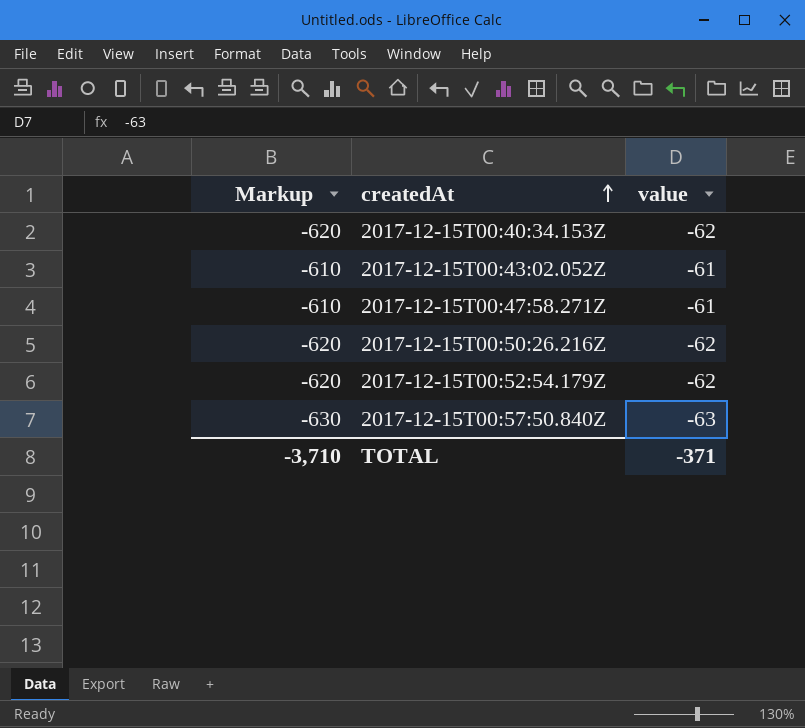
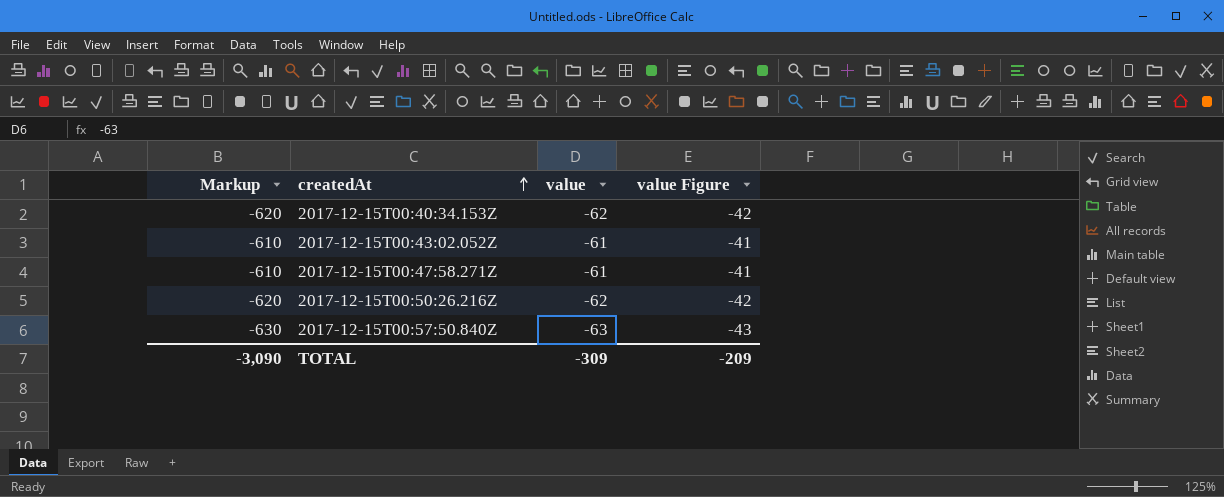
column value Figure | formula: none -> [value] + 20
row 2017-12-15T00:52:54.179Z: -620 | -62 -> none
TOTAL | Markup: -3,710 -> -3,090
TOTAL | value: -371 -> -309

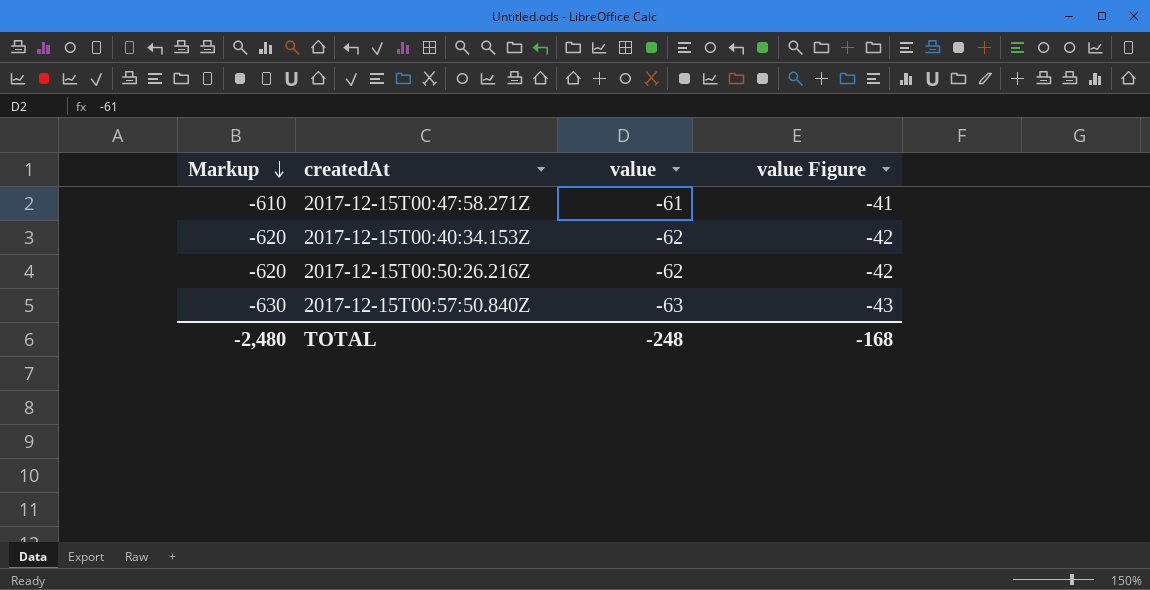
row order: createdAt ascending -> Markup descending
row 2017-12-15T00:43:02.052Z: -610 | -61 | -41 -> none
TOTAL | Markup: -3,090 -> -2,480
TOTAL | value: -309 -> -248
TOTAL | value Figure: -209 -> -168

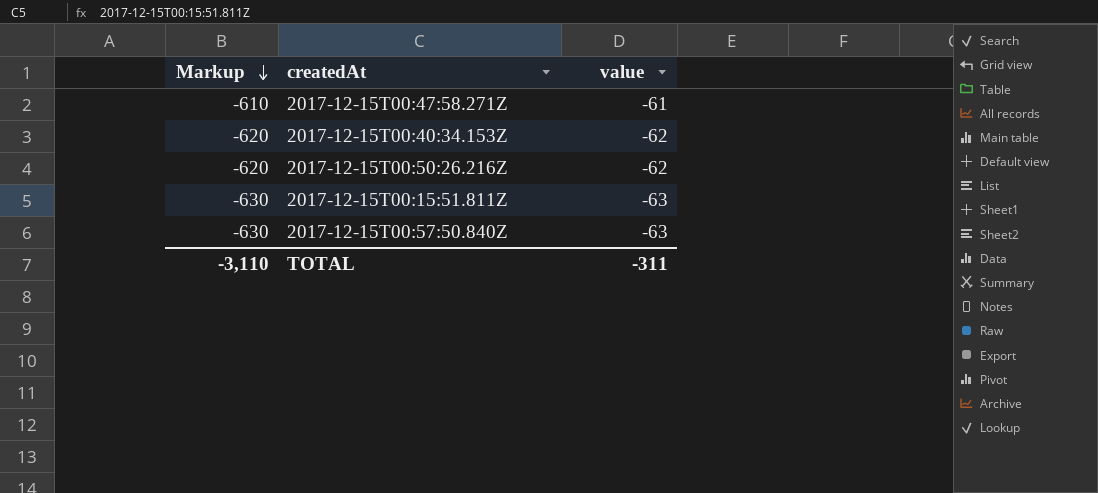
column value Figure | formula: [value] + 20 -> none
row 2017-12-15T00:15:51.811Z: none -> -630 | -63
TOTAL | Markup: -2,480 -> -3,110
TOTAL | value: -248 -> -311

